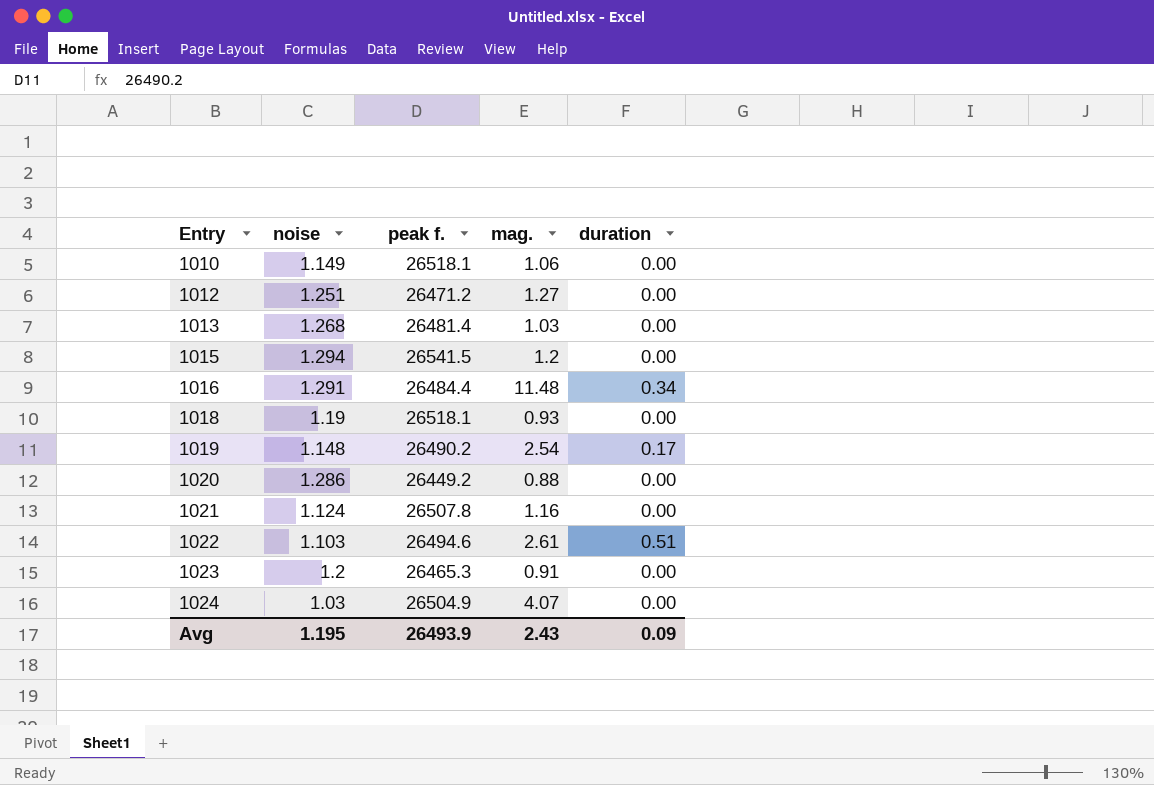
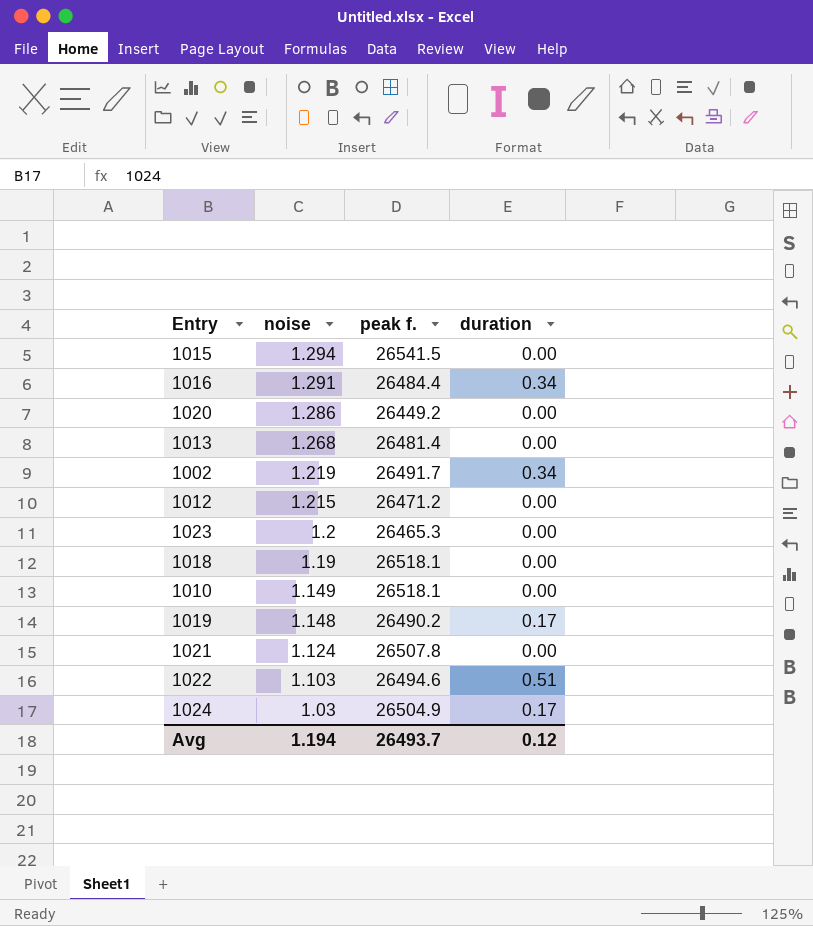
row order: Entry ascending -> noise descending
column mag. | position: 4 -> none
row 1002: none -> 1.219 | 26491.7 | 0.34
1012 | noise: 1.251 -> 1.215
1024 | duration: 0.00 -> 0.17
Avg | noise: 1.195 -> 1.194
Avg | peak f.: 26493.9 -> 26493.7
Avg | duration: 0.09 -> 0.12

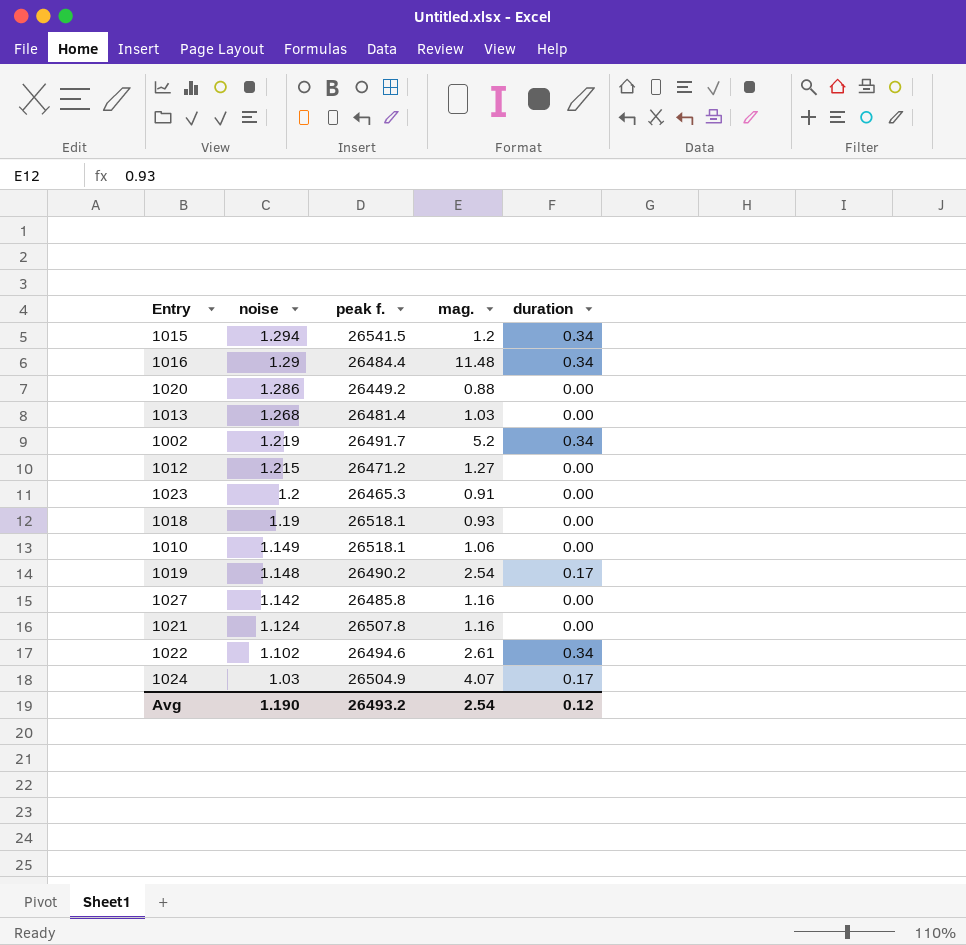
column mag. | position: none -> 4
1015 | duration: 0.00 -> 0.34
1016 | noise: 1.291 -> 1.29
row 1027: none -> 1.142 | 26485.8 | 1.16 | 0.00
1022 | noise: 1.103 -> 1.102
1022 | duration: 0.51 -> 0.34
Avg | noise: 1.194 -> 1.190
Avg | peak f.: 26493.7 -> 26493.2

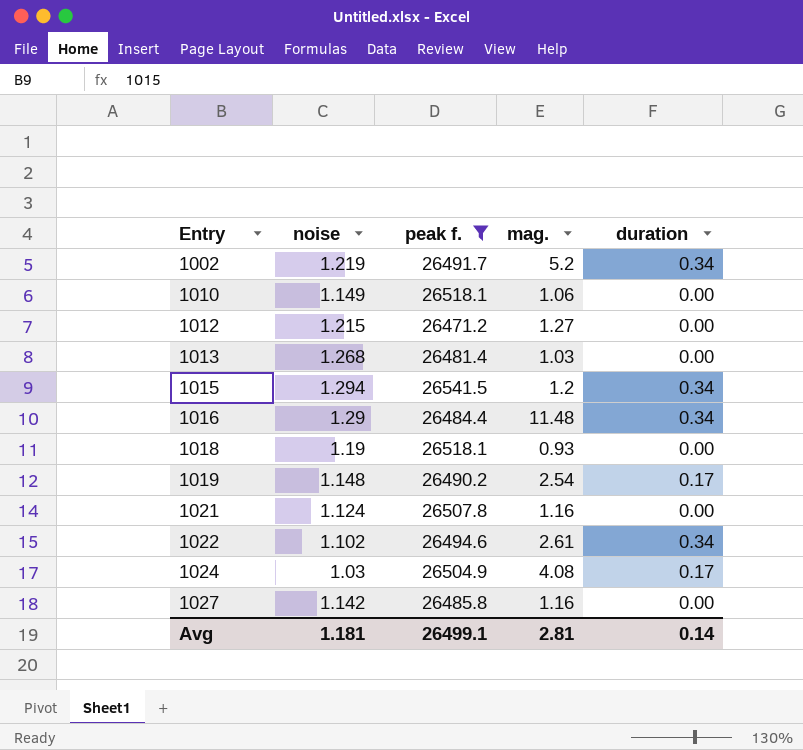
filter: none -> peak f. >= 26471.2
row order: noise descending -> Entry ascending
1024 | mag.: 4.07 -> 4.08
Avg | noise: 1.190 -> 1.181
Avg | peak f.: 26493.2 -> 26499.1
Avg | mag.: 2.54 -> 2.81
Avg | duration: 0.12 -> 0.14

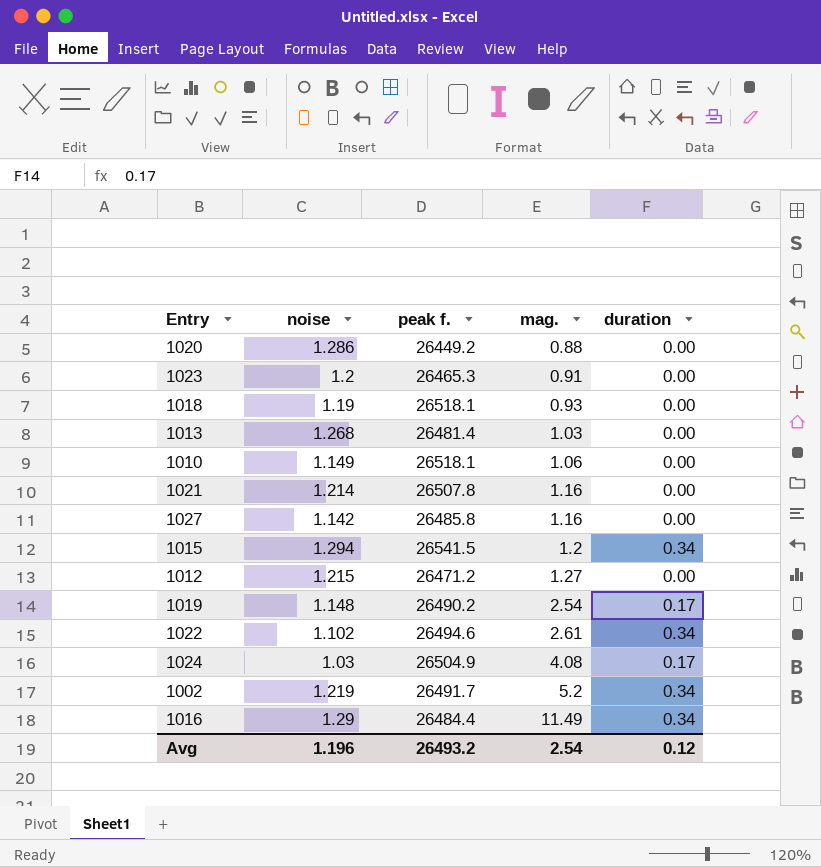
filter: peak f. >= 26471.2 -> none
row order: Entry ascending -> mag. ascending
1021 | noise: 1.124 -> 1.214
1016 | mag.: 11.48 -> 11.49
Avg | noise: 1.181 -> 1.196
Avg | peak f.: 26499.1 -> 26493.2
Avg | mag.: 2.81 -> 2.54
Avg | duration: 0.14 -> 0.12

